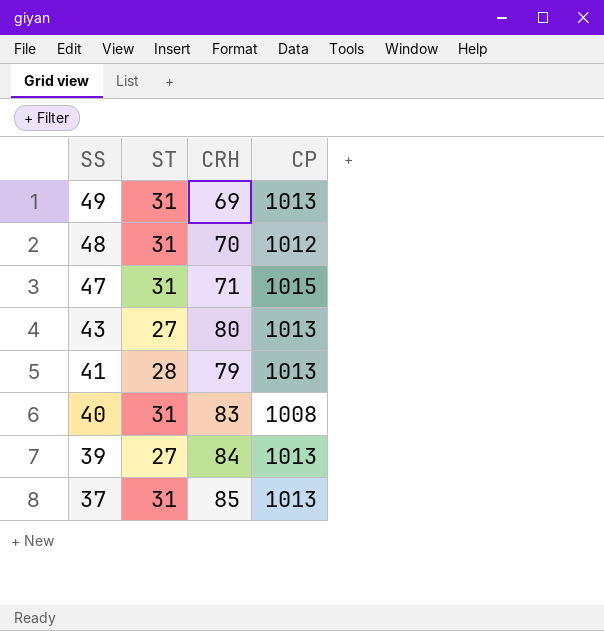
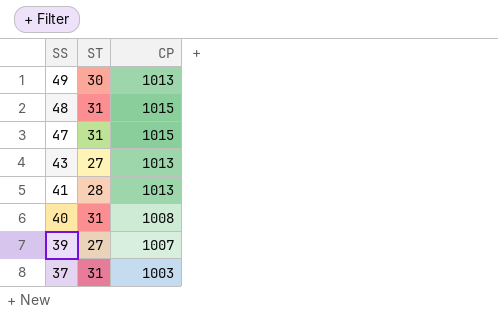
column CRH | position: 3 -> none
49 | ST: 31 -> 30
48 | CP: 1012 -> 1015
39 | CP: 1013 -> 1007
37 | CP: 1013 -> 1003

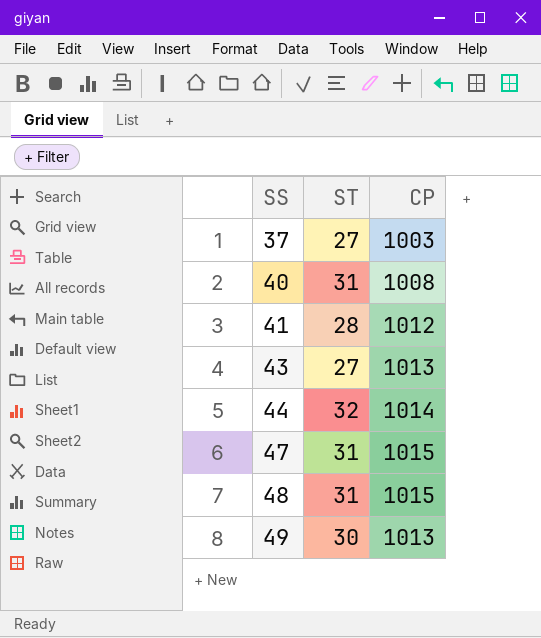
row order: SS descending -> SS ascending
row 39: 27 | 1007 -> none
37 | ST: 31 -> 27
41 | CP: 1013 -> 1012
row 44: none -> 32 | 1014

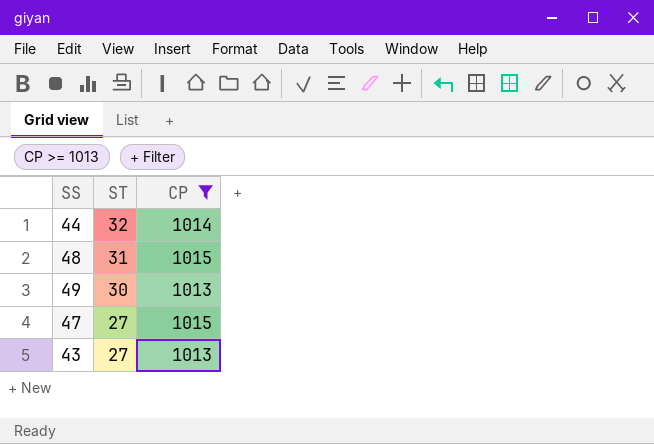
filter: none -> CP >= 1013
row order: SS ascending -> ST descending
47 | ST: 31 -> 27

